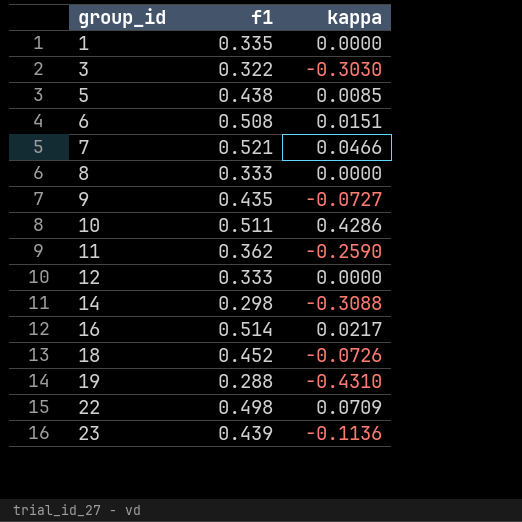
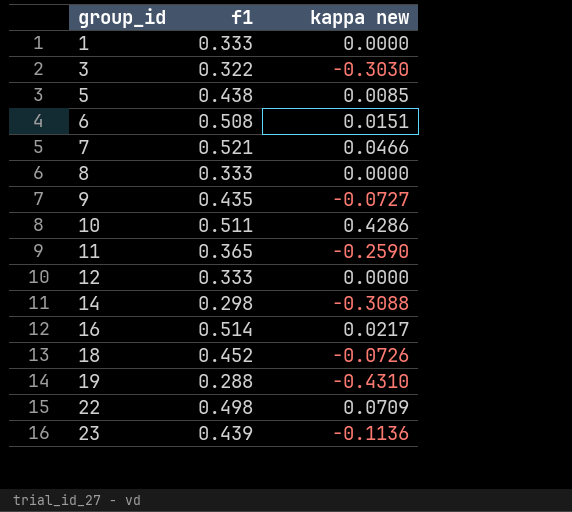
column name: kappa -> kappa new
1 | f1: 0.335 -> 0.333
11 | f1: 0.362 -> 0.365

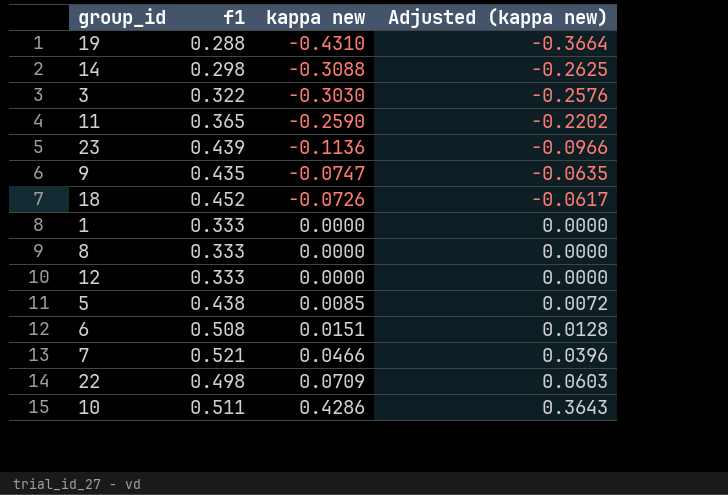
row order: group_id ascending -> kappa new ascending
column Adjusted (kappa new) | formula: none -> [kappa new] * 0.85
row 16: 0.514 | 0.0217 -> none
9 | kappa new: -0.0727 -> -0.0747

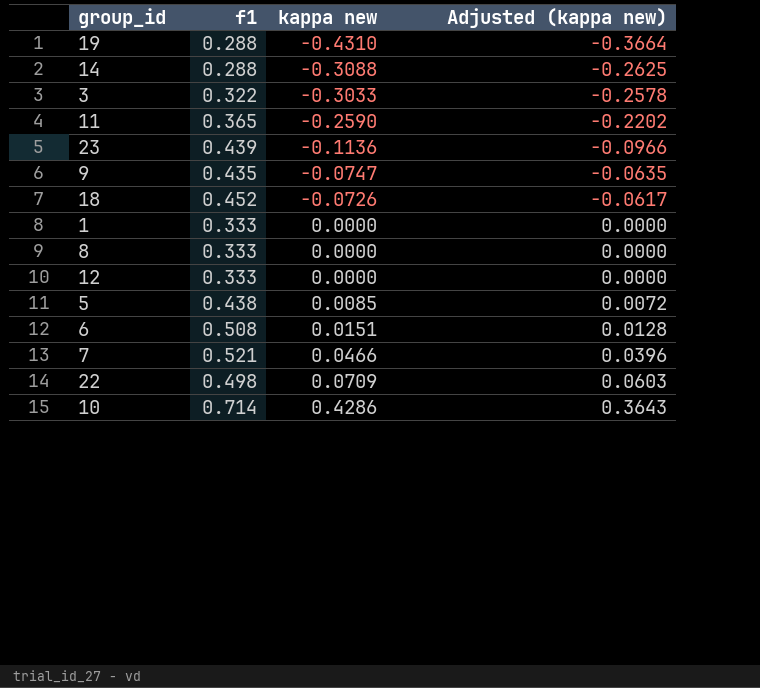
14 | f1: 0.298 -> 0.288
3 | kappa new: -0.3030 -> -0.3033
3 | Adjusted (kappa new): -0.2576 -> -0.2578
10 | f1: 0.511 -> 0.714

